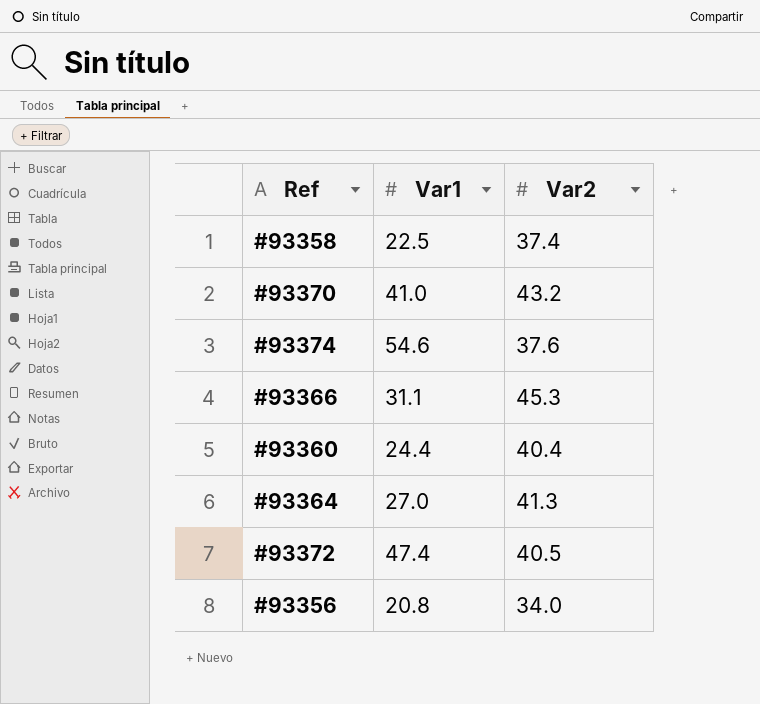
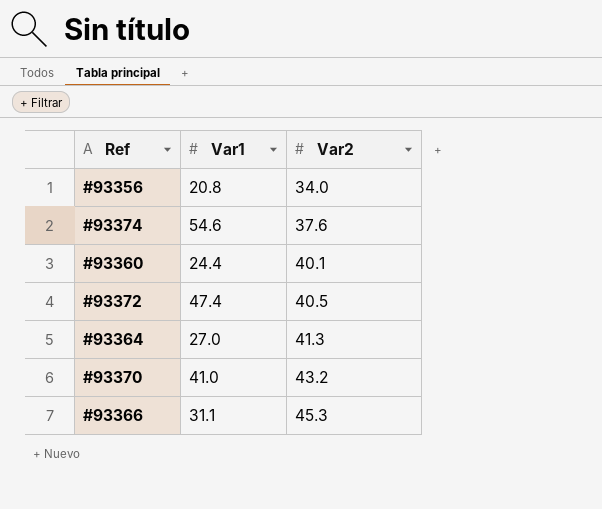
row order: none -> Var2 ascending
row #93358: 22.5 | 37.4 -> none
#93360 | Var2: 40.4 -> 40.1

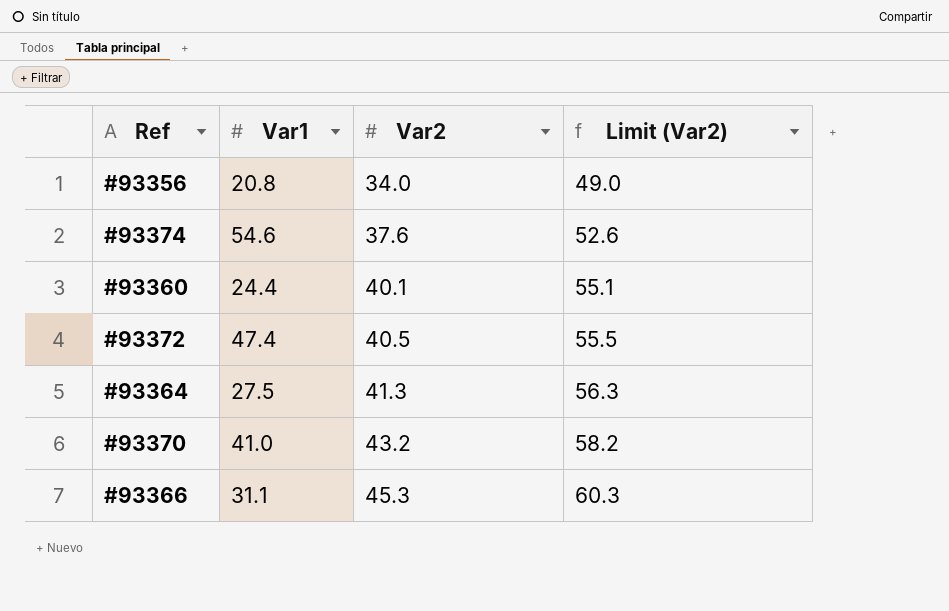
column Limit (Var2) | formula: none -> [Var2] + 15
#93364 | Var1: 27.0 -> 27.5

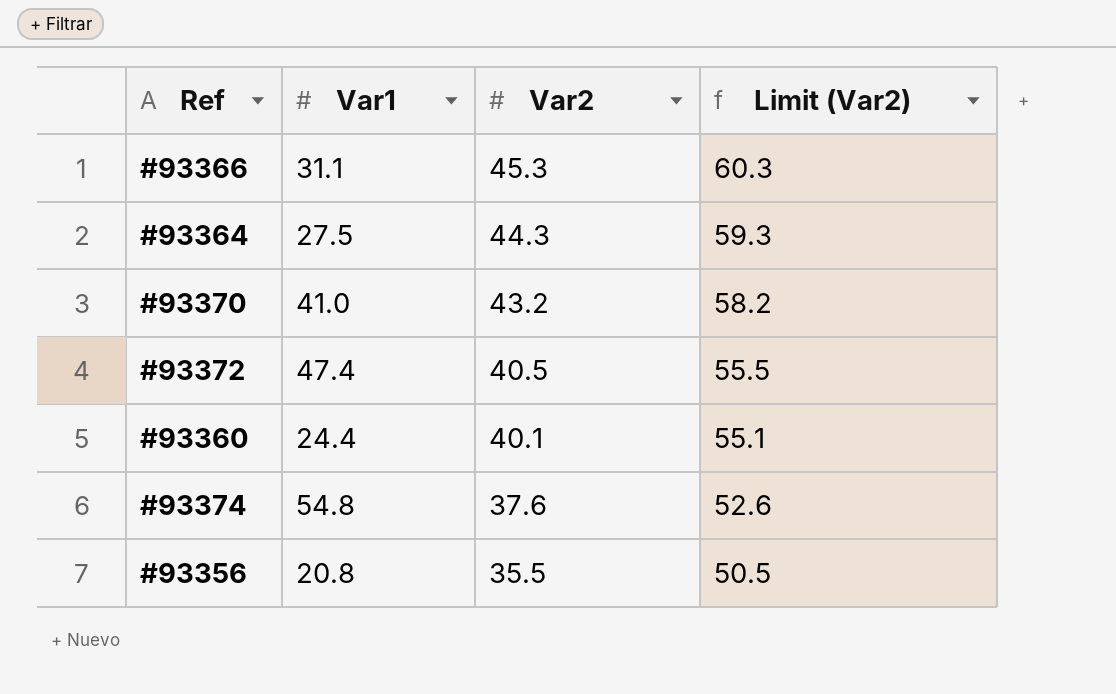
row order: Var2 ascending -> Var2 descending
#93364 | Var2: 41.3 -> 44.3
#93364 | Limit (Var2): 56.3 -> 59.3
#93374 | Var1: 54.6 -> 54.8
#93356 | Var2: 34.0 -> 35.5
#93356 | Limit (Var2): 49.0 -> 50.5

